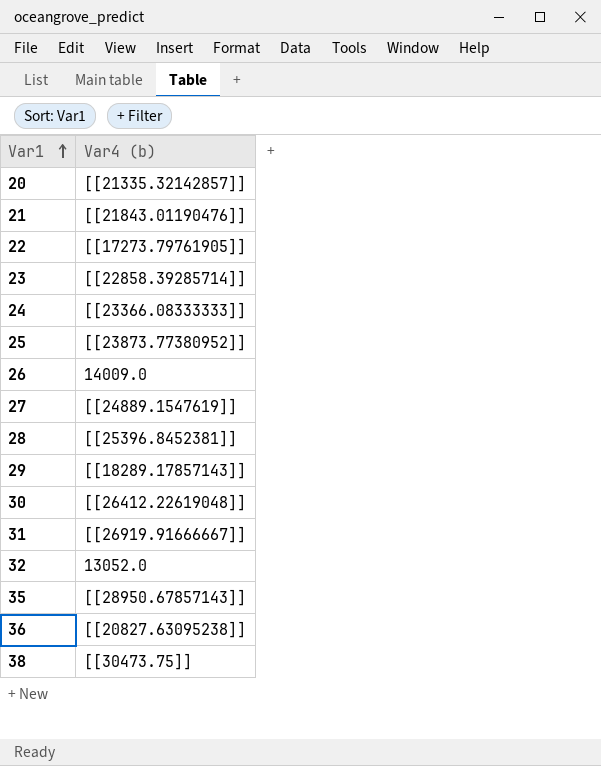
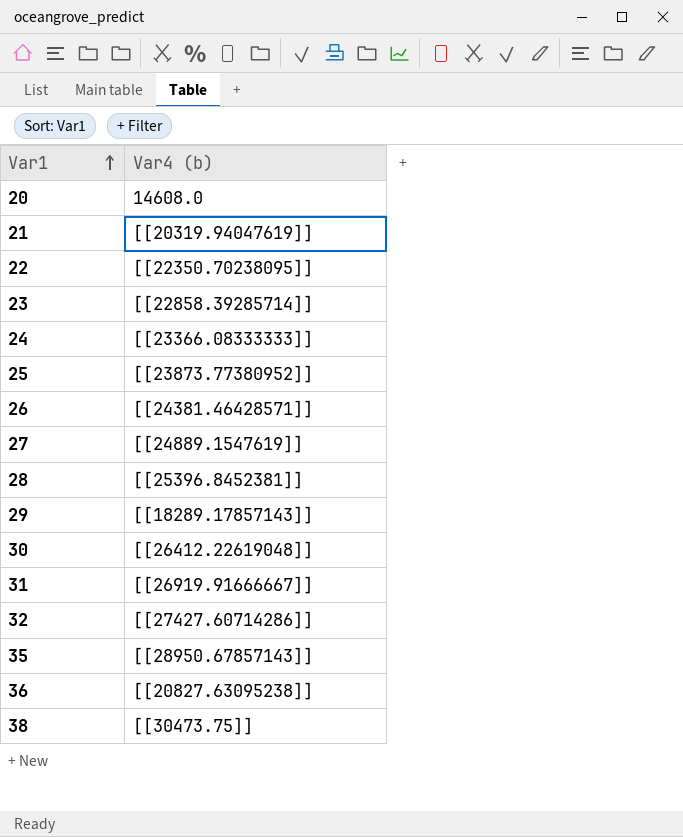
20 | Var4 (b): [[21335.32142857]] -> 14608.0
21 | Var4 (b): [[21843.01190476]] -> [[20319.94047619]]
22 | Var4 (b): [[17273.79761905]] -> [[22350.70238095]]
26 | Var4 (b): 14009.0 -> [[24381.46428571]]
32 | Var4 (b): 13052.0 -> [[27427.60714286]]

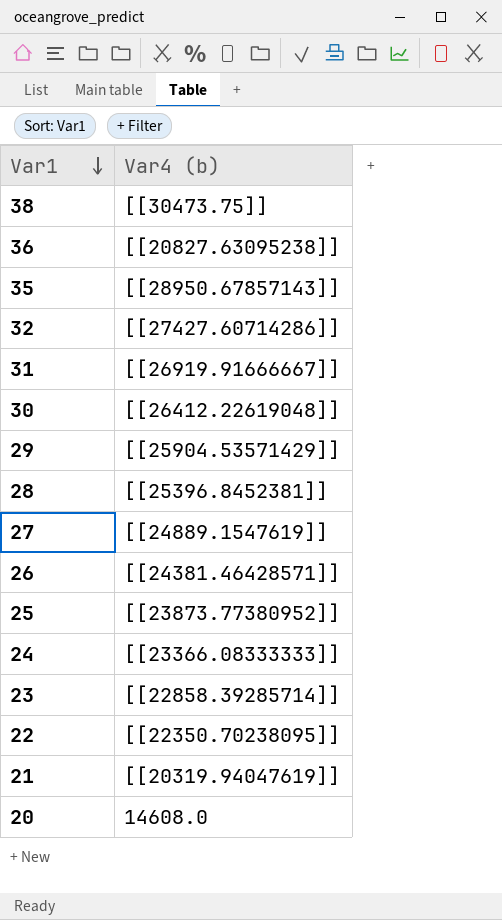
row order: Var1 ascending -> Var1 descending
29 | Var4 (b): [[18289.17857143]] -> [[25904.53571429]]

